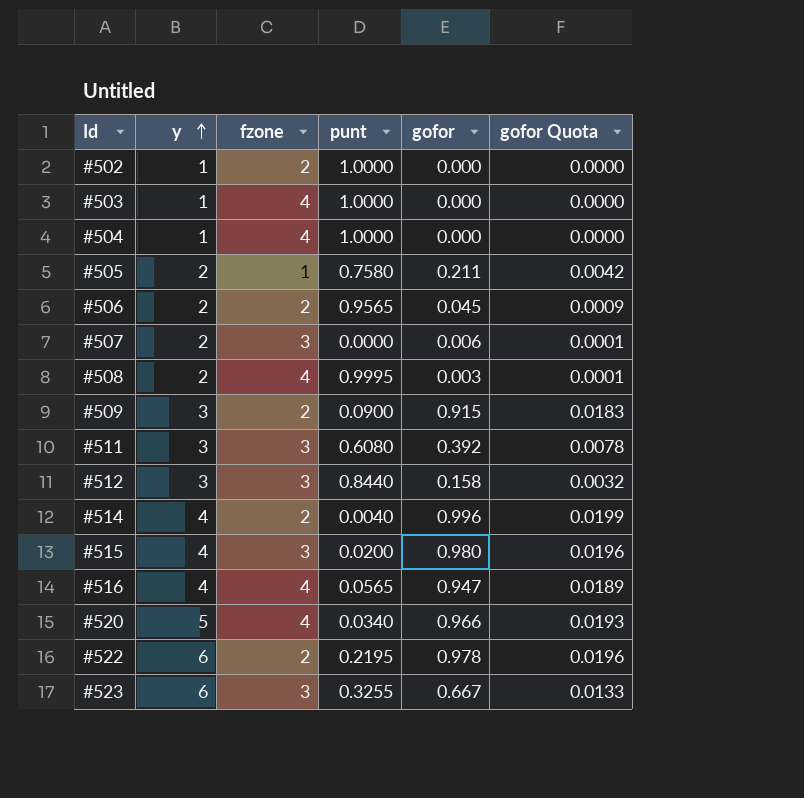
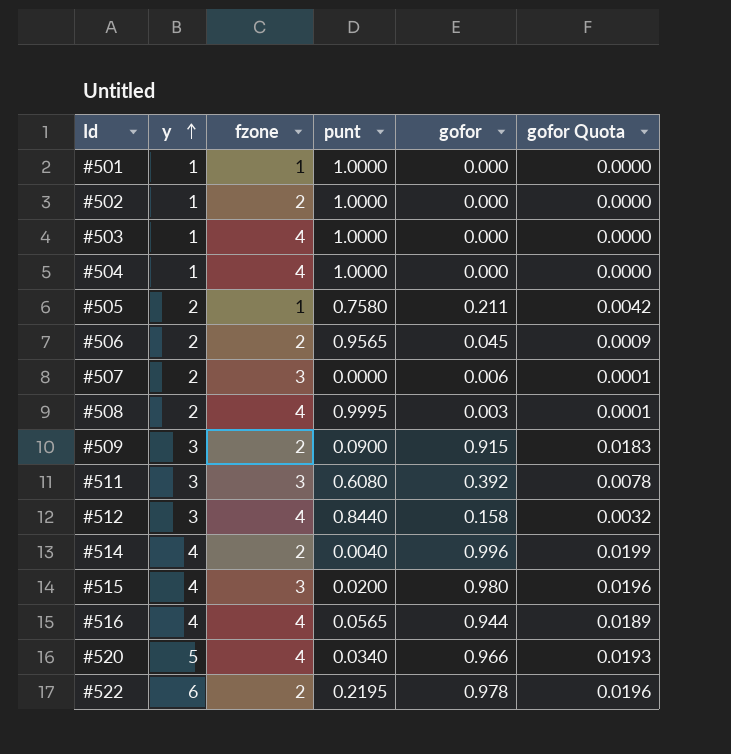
row #523: 6 | 3 | 0.3255 | 0.667 | 0.0133 -> none
row #501: none -> 1 | 1 | 1.0000 | 0.000 | 0.0000
#512 | fzone: 3 -> 4
#516 | gofor: 0.947 -> 0.944

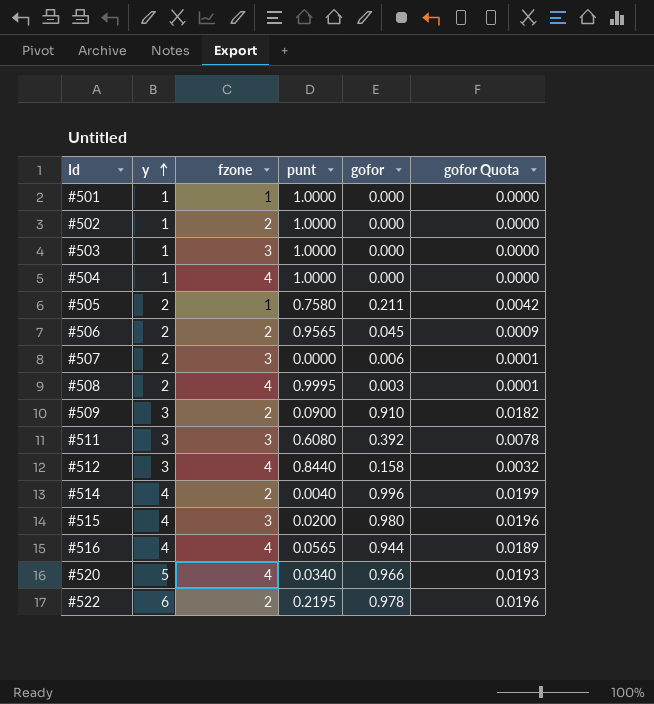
#503 | fzone: 4 -> 3
#509 | gofor: 0.915 -> 0.910
#509 | gofor Quota: 0.0183 -> 0.0182

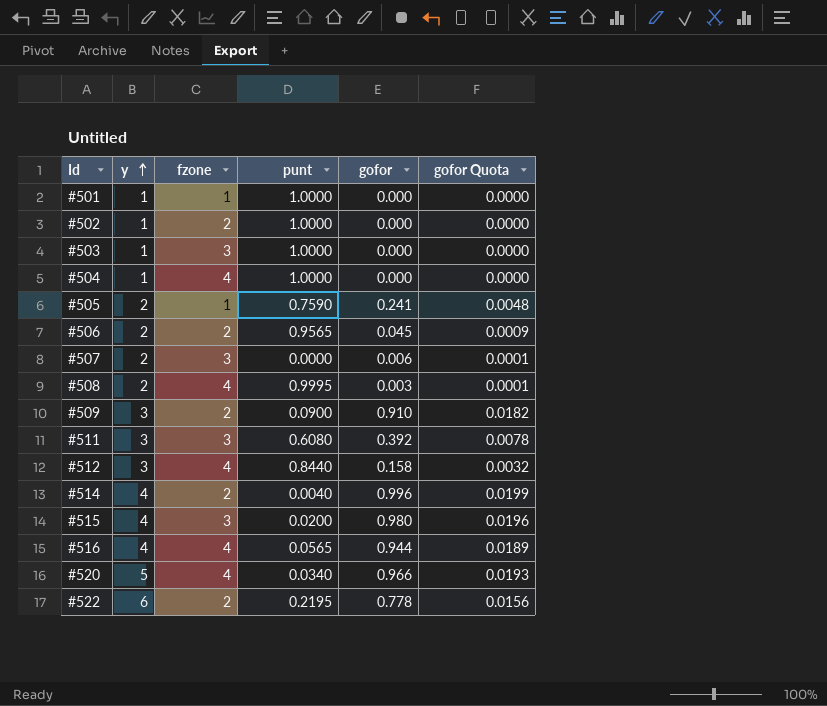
#505 | punt: 0.7580 -> 0.7590
#505 | gofor: 0.211 -> 0.241
#505 | gofor Quota: 0.0042 -> 0.0048
#522 | gofor: 0.978 -> 0.778
#522 | gofor Quota: 0.0196 -> 0.0156

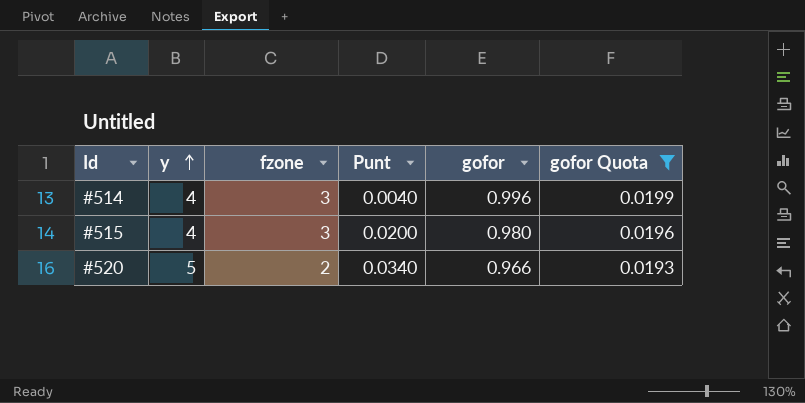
filter: none -> gofor Quota >= 0.0193
column name: punt -> Punt
#514 | fzone: 2 -> 3
#520 | fzone: 4 -> 2

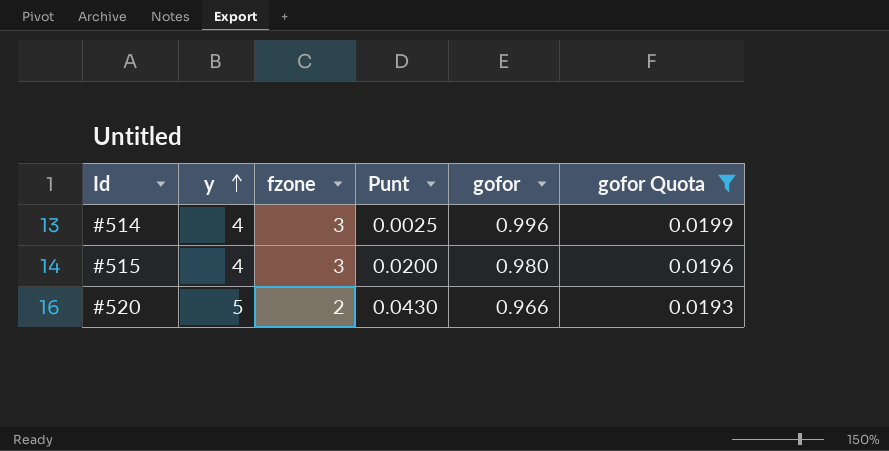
#514 | Punt: 0.0040 -> 0.0025
#520 | Punt: 0.0340 -> 0.0430

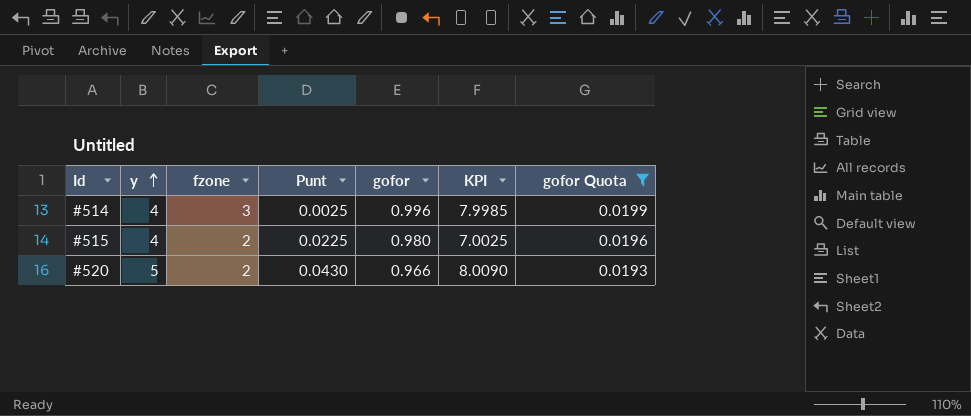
column KPI | formula: none -> [y] + [fzone] + [Punt] + [gofor]
#515 | fzone: 3 -> 2
#515 | Punt: 0.0200 -> 0.0225

